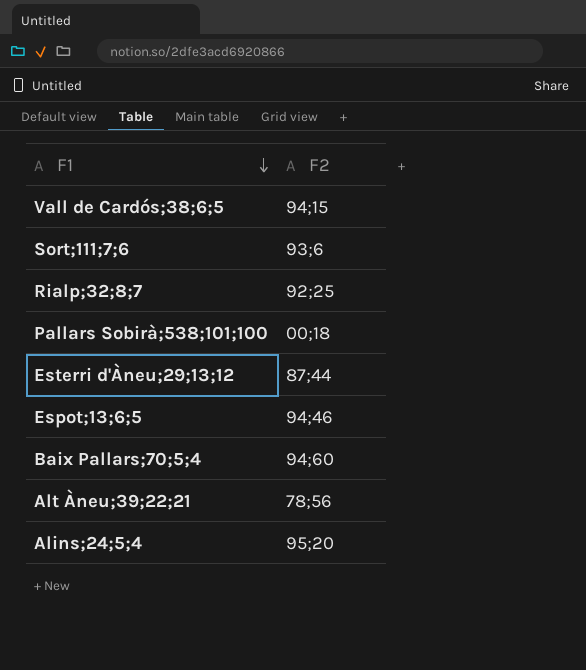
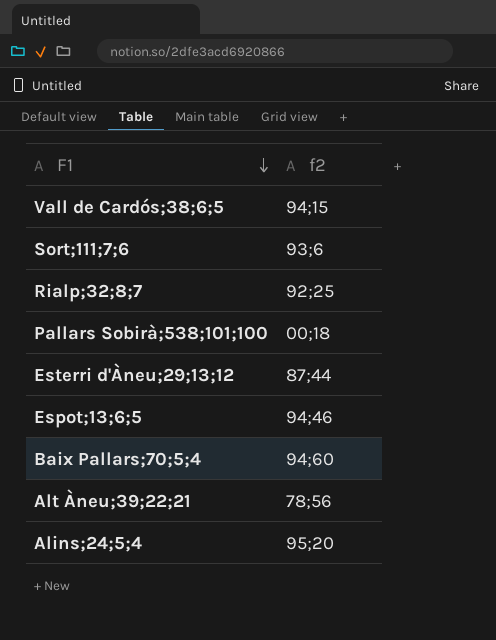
column name: F2 -> f2

